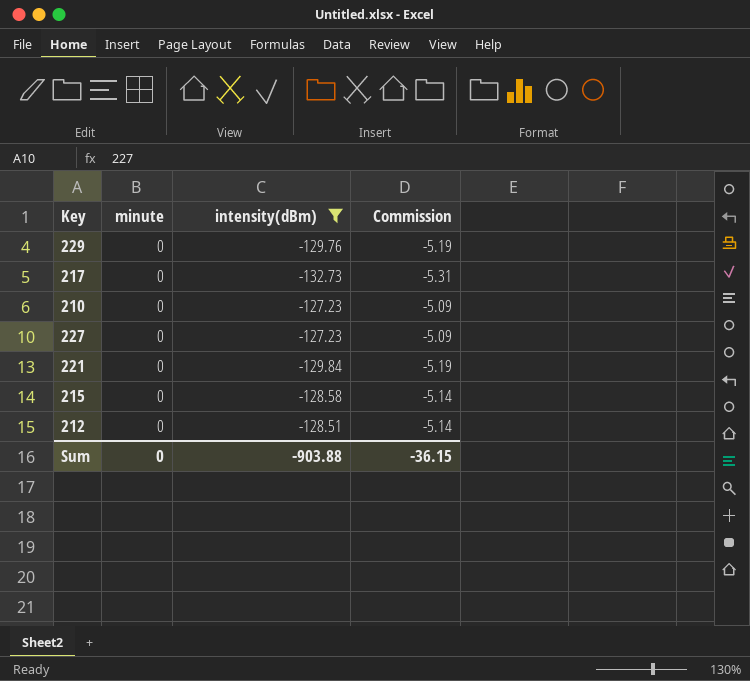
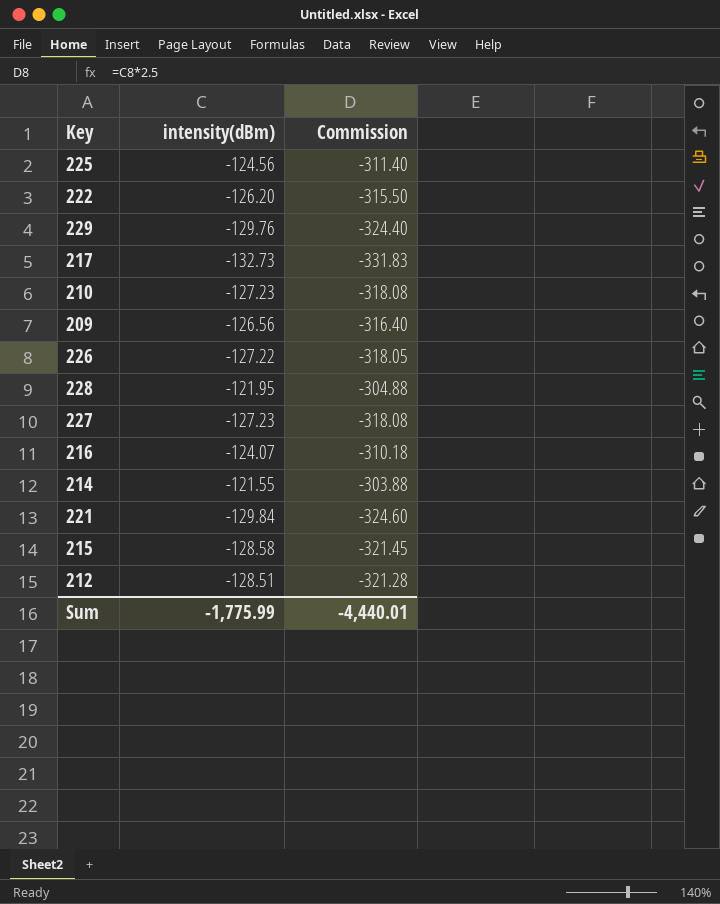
filter: intensity(dBm) <= -127.23 -> none
column minute | position: 2 -> none
column Commission | formula: [intensity(dBm)] * 0.04 -> [intensity(dBm)] * 2.5
Sum | intensity(dBm): -903.88 -> -1,775.99
Sum | Commission: -36.15 -> -4,440.01

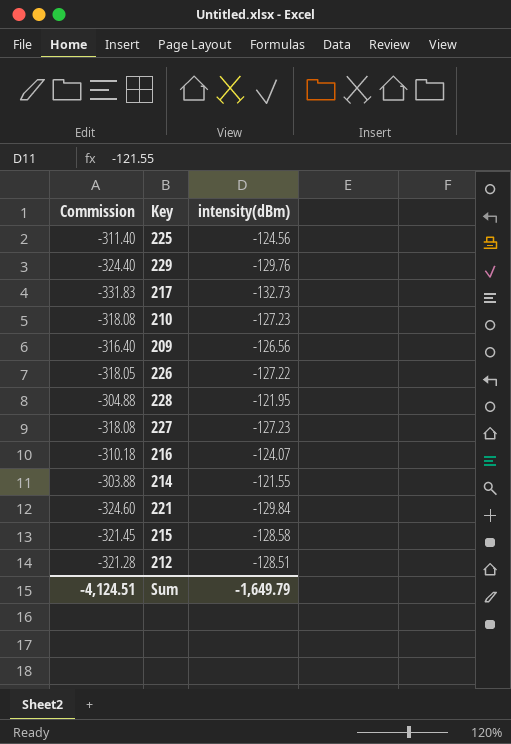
column Commission | position: 3 -> 1
row 222: -126.20 | -315.50 -> none
Sum | Commission: -4,440.01 -> -4,124.51
Sum | intensity(dBm): -1,775.99 -> -1,649.79

